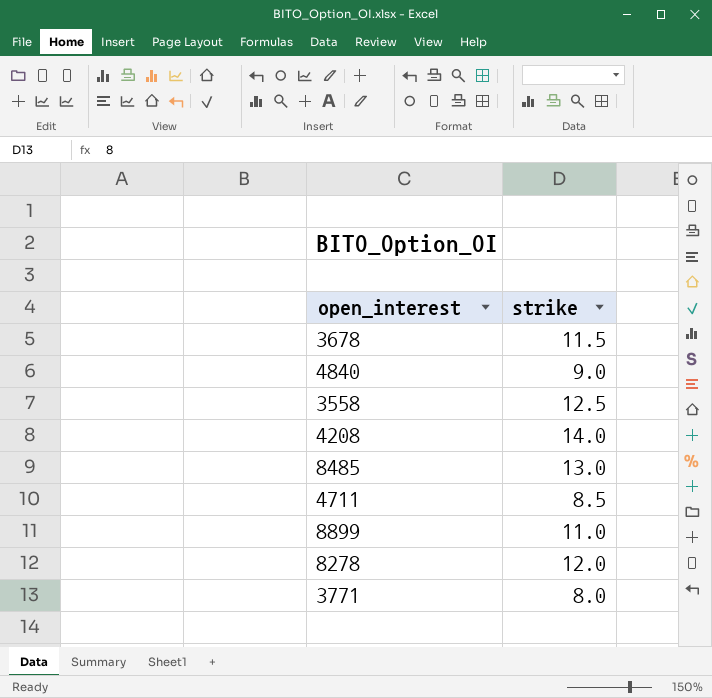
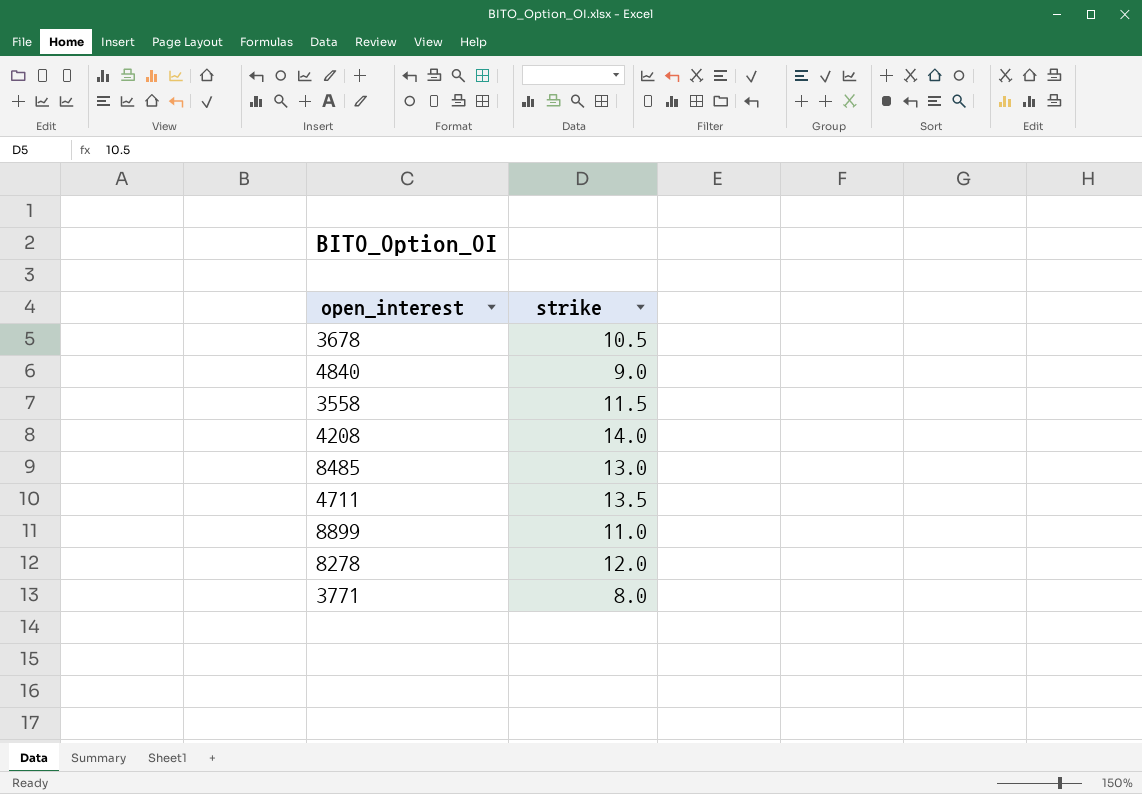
3678 | strike: 11.5 -> 10.5
3558 | strike: 12.5 -> 11.5
4711 | strike: 8.5 -> 13.5

